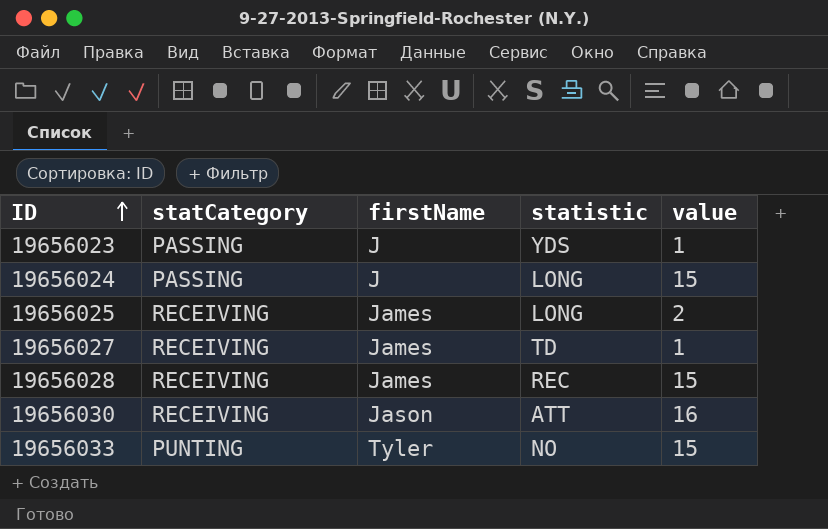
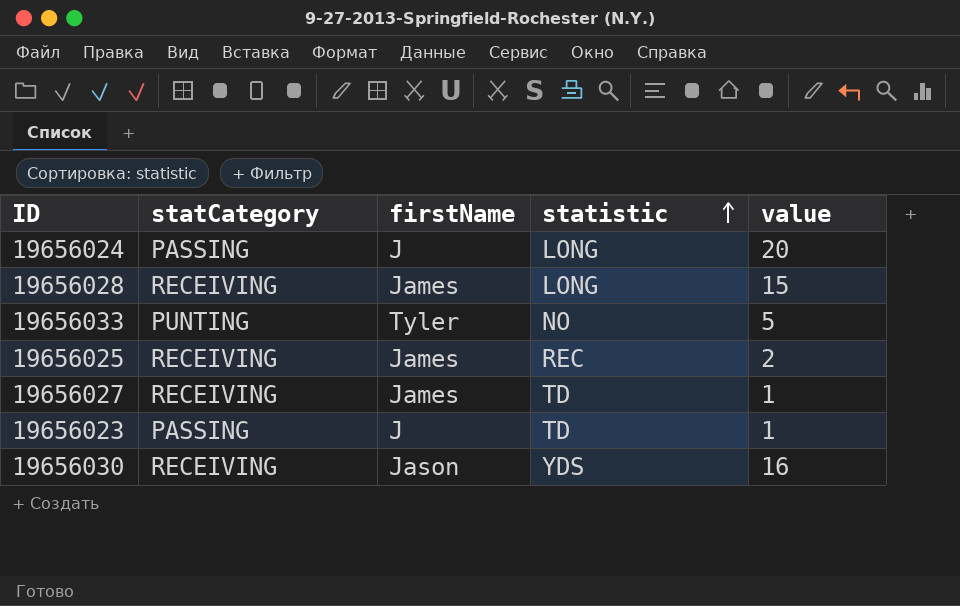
row order: ID ascending -> statistic ascending
19656024 | value: 15 -> 20
19656028 | statistic: REC -> LONG
19656033 | value: 15 -> 5
19656025 | statistic: LONG -> REC
19656023 | statistic: YDS -> TD
19656030 | statistic: ATT -> YDS

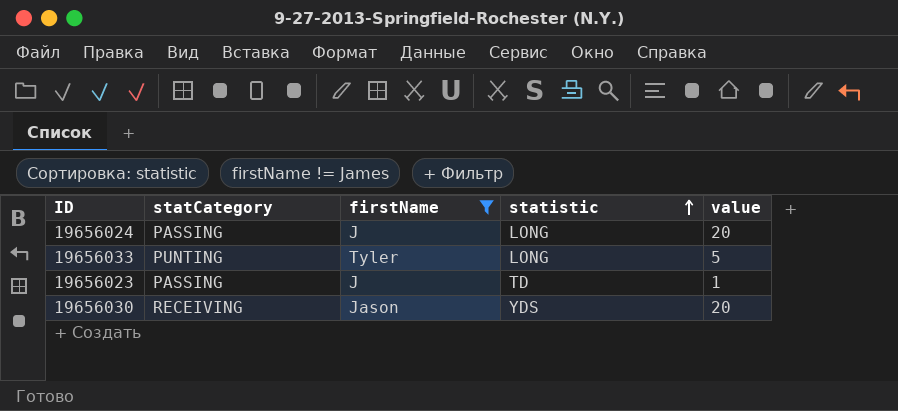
filter: none -> firstName != James
19656033 | statistic: NO -> LONG
19656030 | value: 16 -> 20

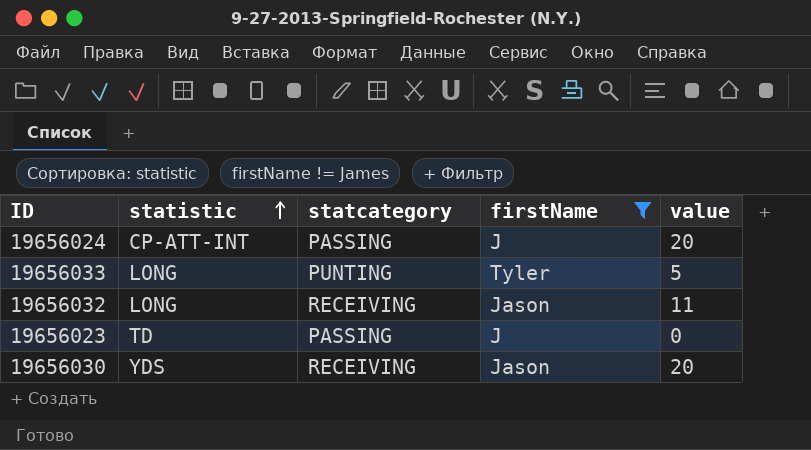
column statistic | position: 4 -> 2
column name: statCategory -> statcategory
19656024 | statistic: LONG -> CP-ATT-INT
row 19656032: none -> LONG | RECEIVING | Jason | 11
19656023 | value: 1 -> 0

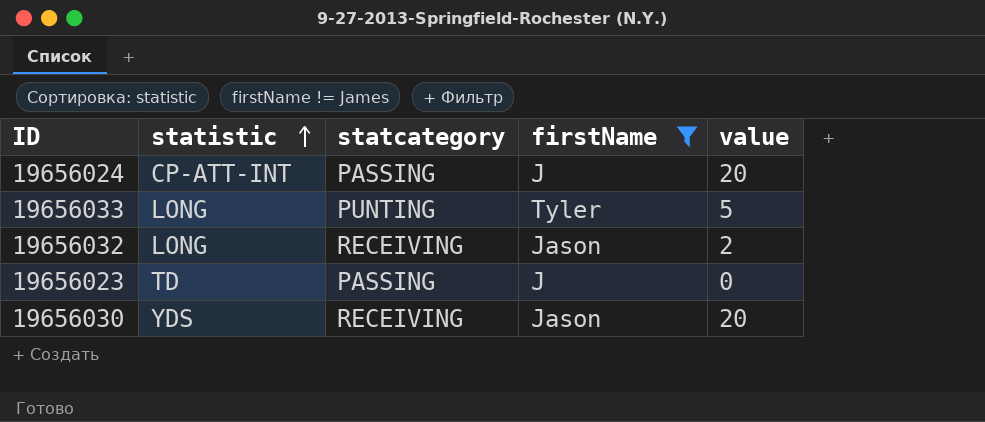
19656032 | value: 11 -> 2

